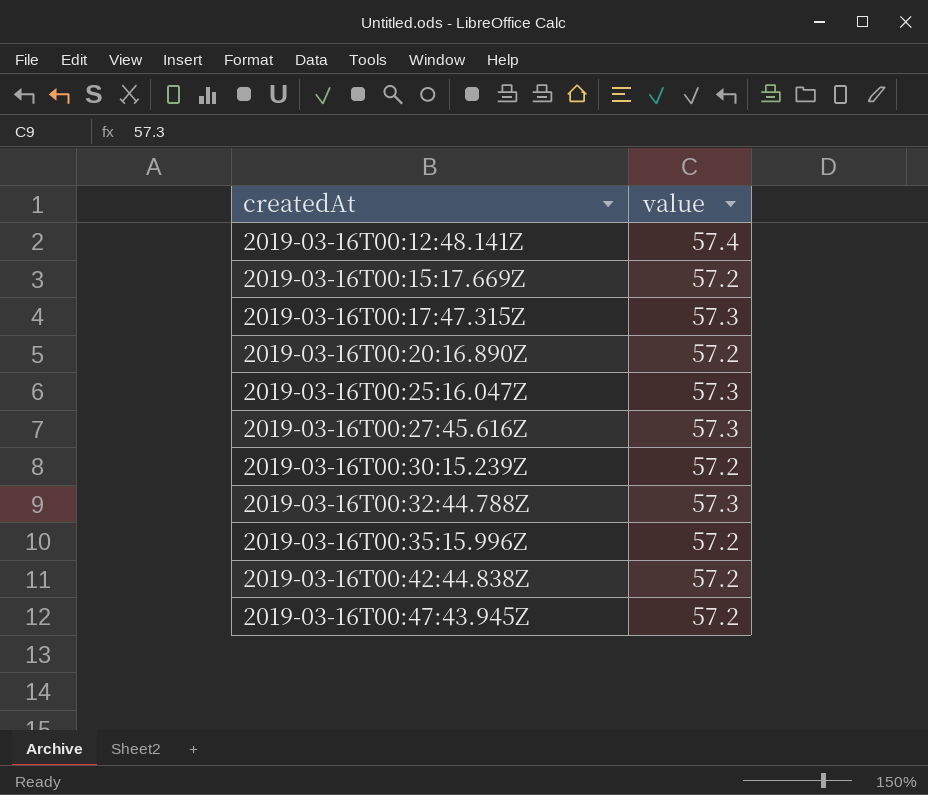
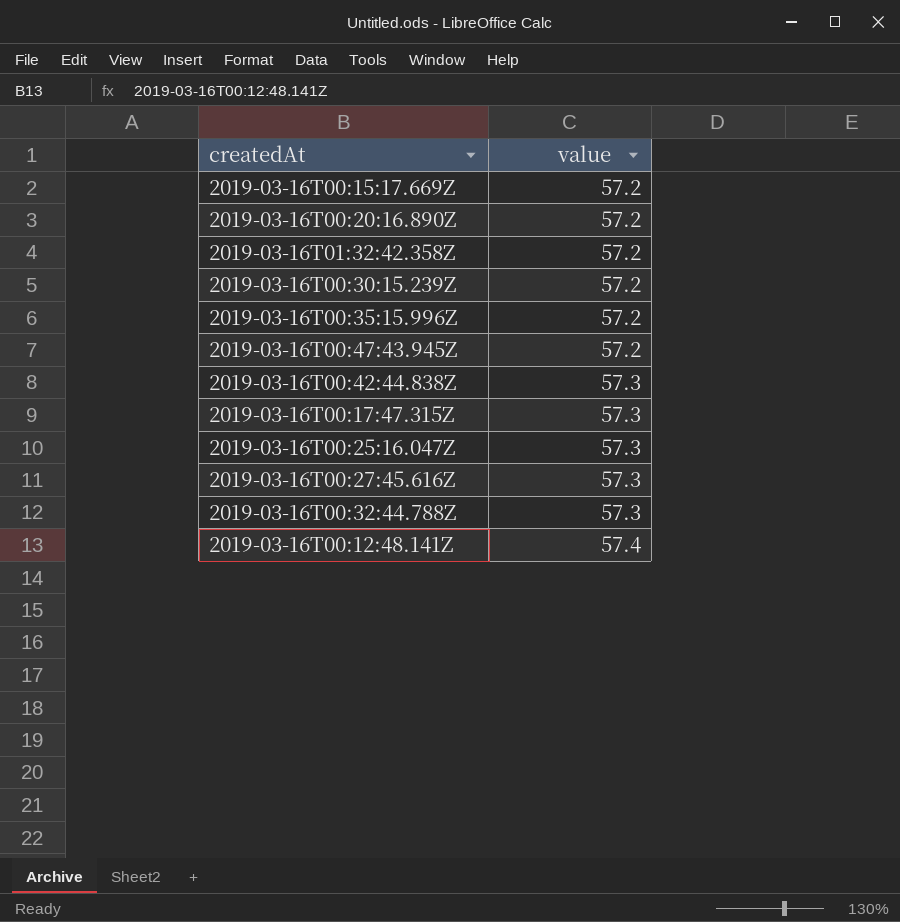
row order: createdAt ascending -> value ascending
row 2019-03-16T01:32:42.358Z: none -> 57.2
2019-03-16T00:42:44.838Z | value: 57.2 -> 57.3

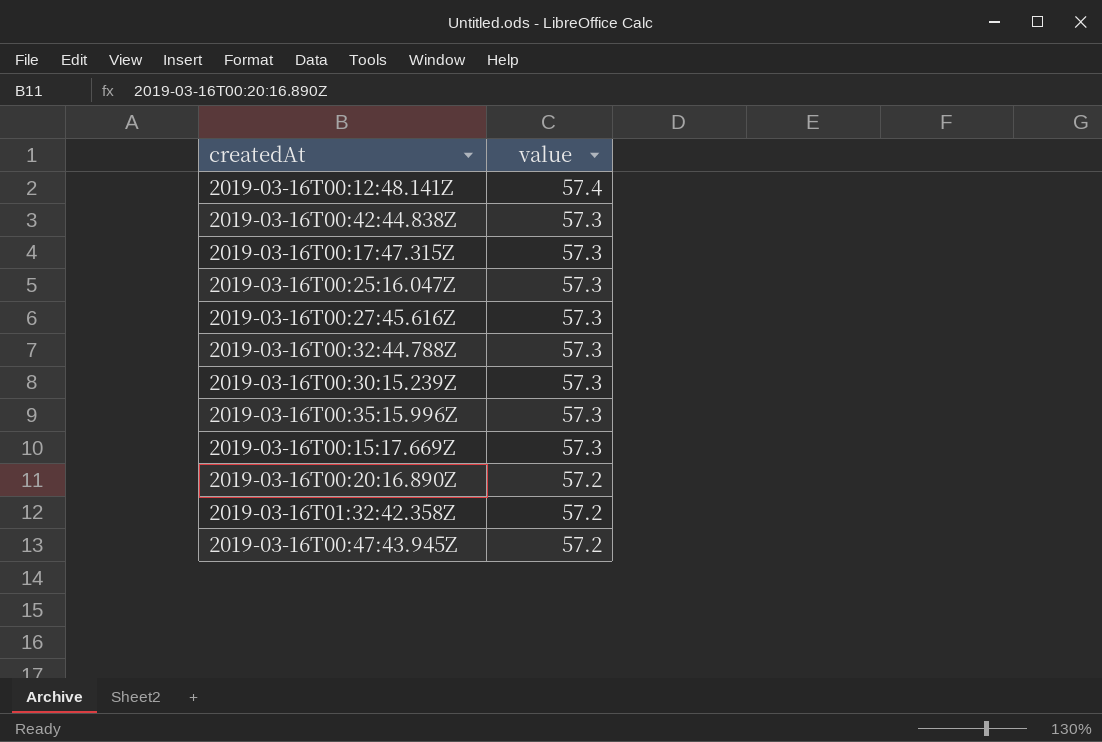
row order: value ascending -> value descending
2019-03-16T00:30:15.239Z | value: 57.2 -> 57.3
2019-03-16T00:35:15.996Z | value: 57.2 -> 57.3
2019-03-16T00:15:17.669Z | value: 57.2 -> 57.3

